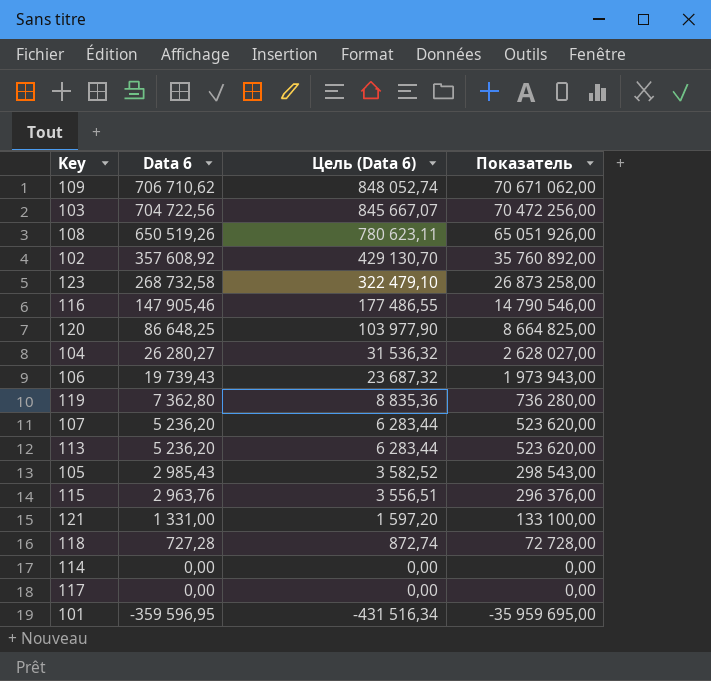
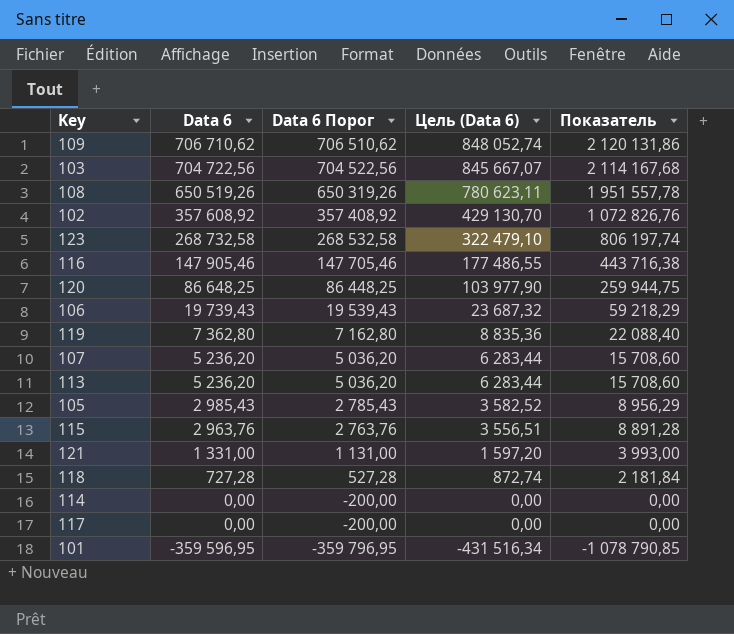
column Data 6 Порог | formula: none -> [Data 6] - 200
column Показатель | formula: [Data 6] * 100 -> [Data 6] * 3
row 104: 26 280,27 | 31 536,32 | 2 628 027,00 -> none

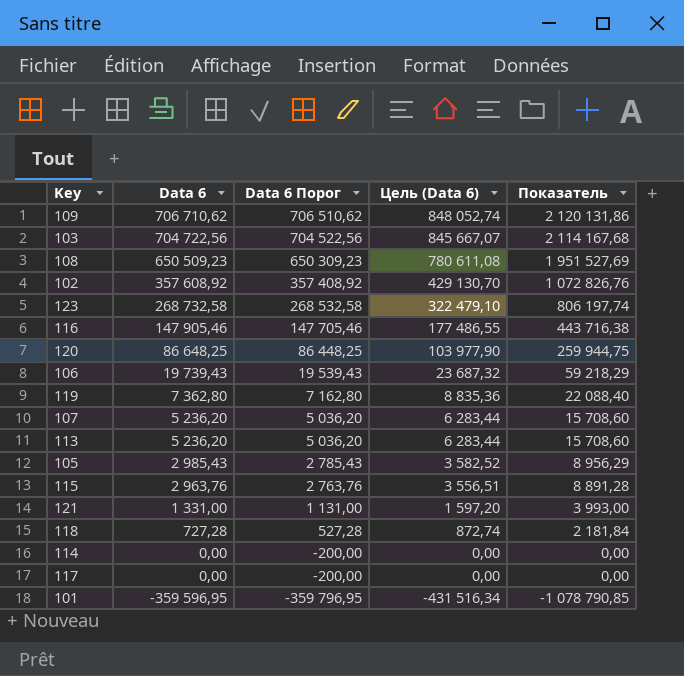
108 | Data 6: 650 519,26 -> 650 509,23
108 | Data 6 Порог: 650 319,26 -> 650 309,23
108 | Цель (Data 6): 780 623,11 -> 780 611,08
108 | Показатель: 1 951 557,78 -> 1 951 527,69

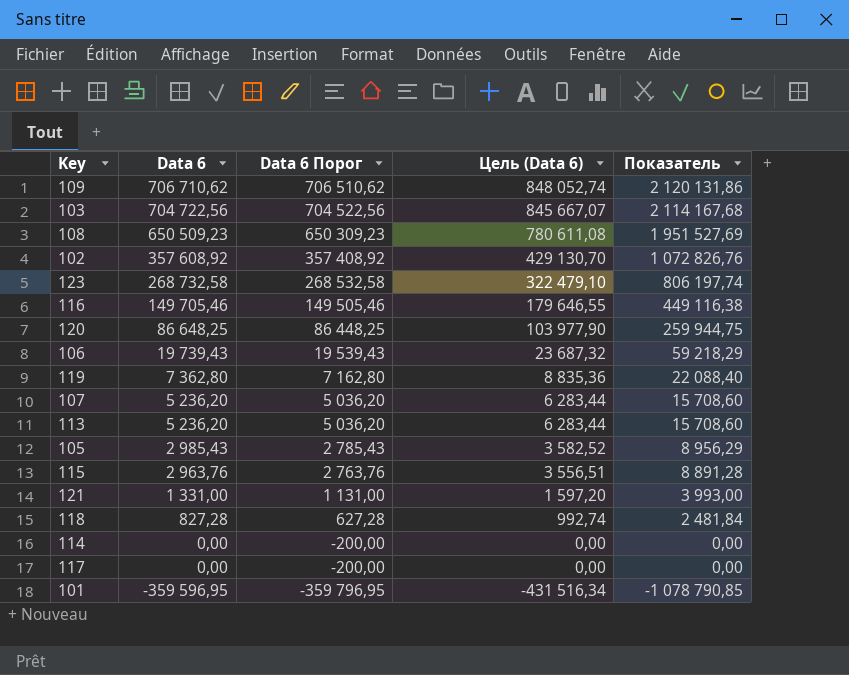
116 | Data 6: 147 905,46 -> 149 705,46
116 | Data 6 Порог: 147 705,46 -> 149 505,46
116 | Цель (Data 6): 177 486,55 -> 179 646,55
116 | Показатель: 443 716,38 -> 449 116,38
118 | Data 6: 727,28 -> 827,28
118 | Data 6 Порог: 527,28 -> 627,28
118 | Цель (Data 6): 872,74 -> 992,74
118 | Показатель: 2 181,84 -> 2 481,84

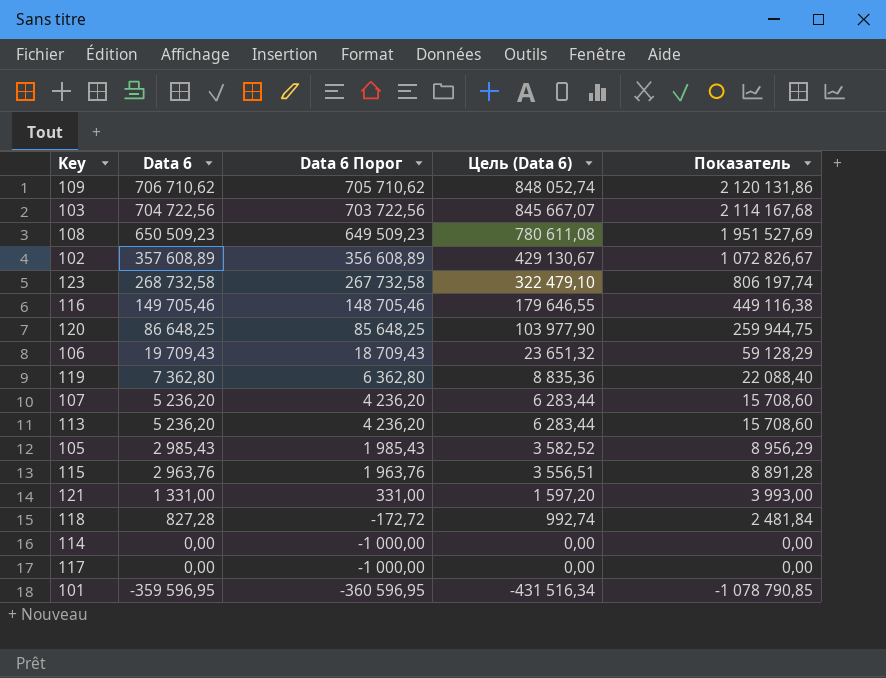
column Data 6 Порог | formula: [Data 6] - 200 -> [Data 6] - 1000
102 | Data 6: 357 608,92 -> 357 608,89
102 | Цель (Data 6): 429 130,70 -> 429 130,67
102 | Показатель: 1 072 826,76 -> 1 072 826,67
106 | Data 6: 19 739,43 -> 19 709,43
106 | Цель (Data 6): 23 687,32 -> 23 651,32
106 | Показатель: 59 218,29 -> 59 128,29

